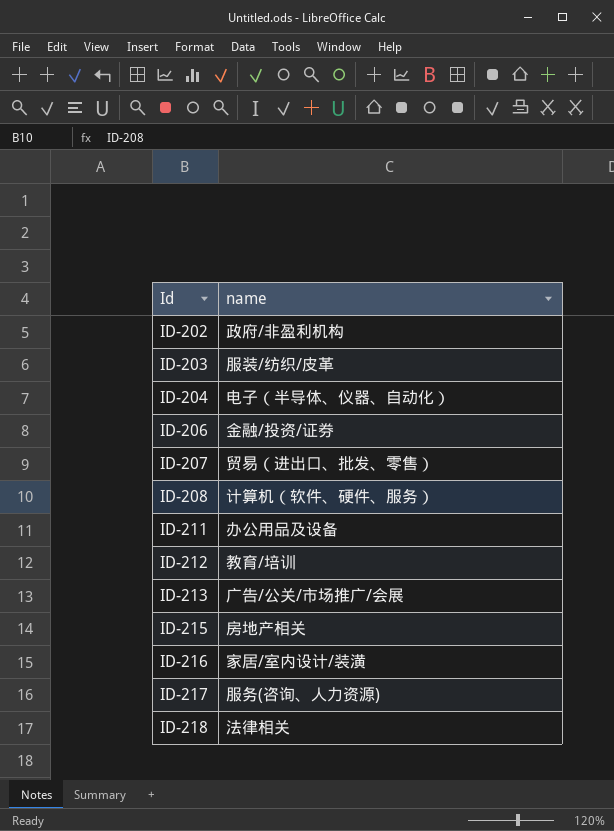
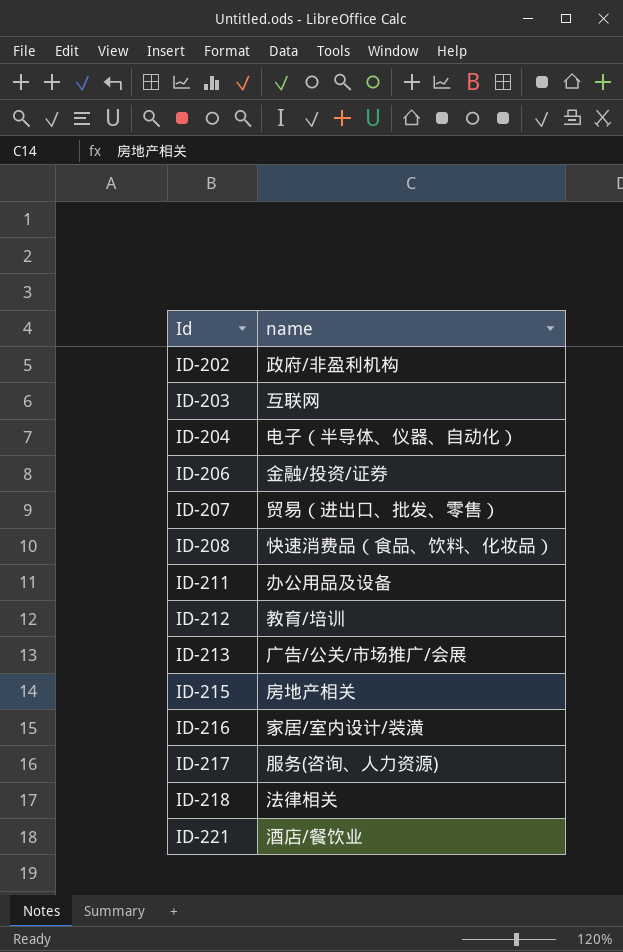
ID-203 | name: 服装/纺织/皮革 -> 互联网
ID-208 | name: 计算机（软件、硬件、服务） -> 快速消费品（食品、饮料、化妆品）
row ID-221: none -> 酒店/餐饮业

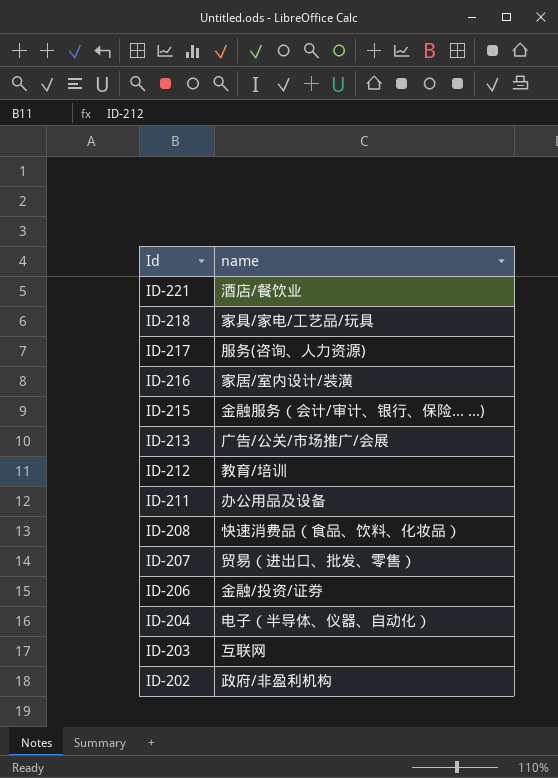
row order: Id ascending -> Id descending
ID-218 | name: 法律相关 -> 家具/家电/工艺品/玩具
ID-215 | name: 房地产相关 -> 金融服务（会计/审计、银行、保险... ...)

